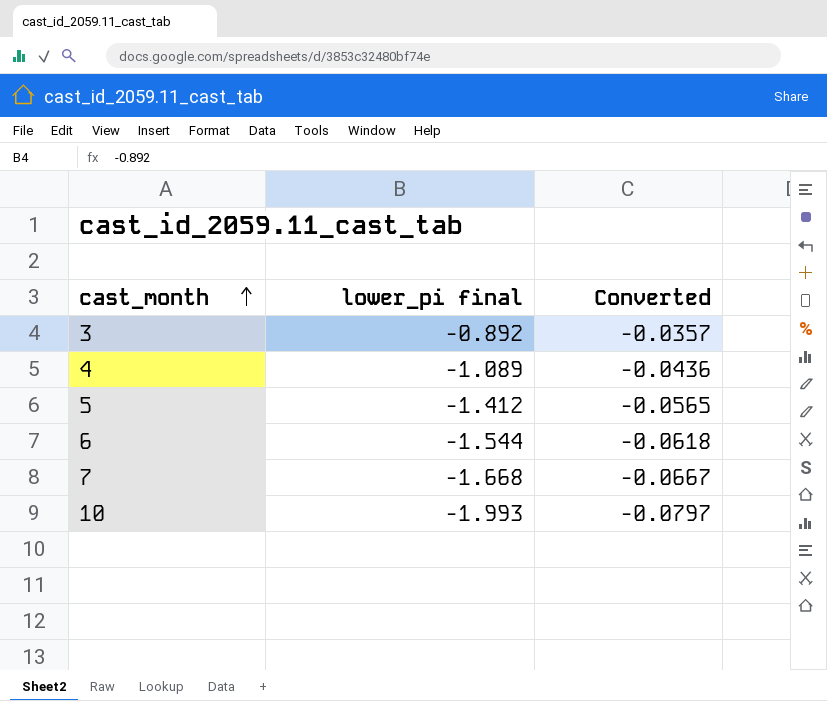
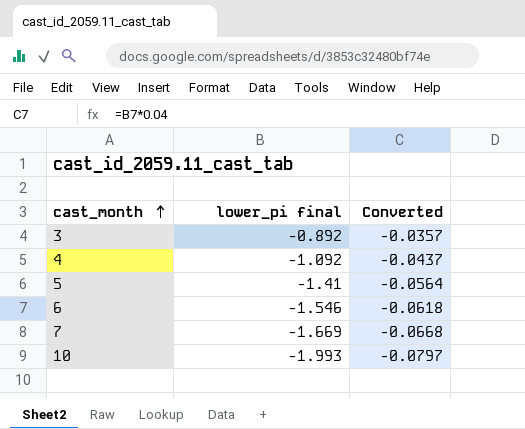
4 | lower_pi final: -1.089 -> -1.092
4 | Converted: -0.0436 -> -0.0437
5 | lower_pi final: -1.412 -> -1.41
5 | Converted: -0.0565 -> -0.0564
6 | lower_pi final: -1.544 -> -1.546
7 | lower_pi final: -1.668 -> -1.669
7 | Converted: -0.0667 -> -0.0668

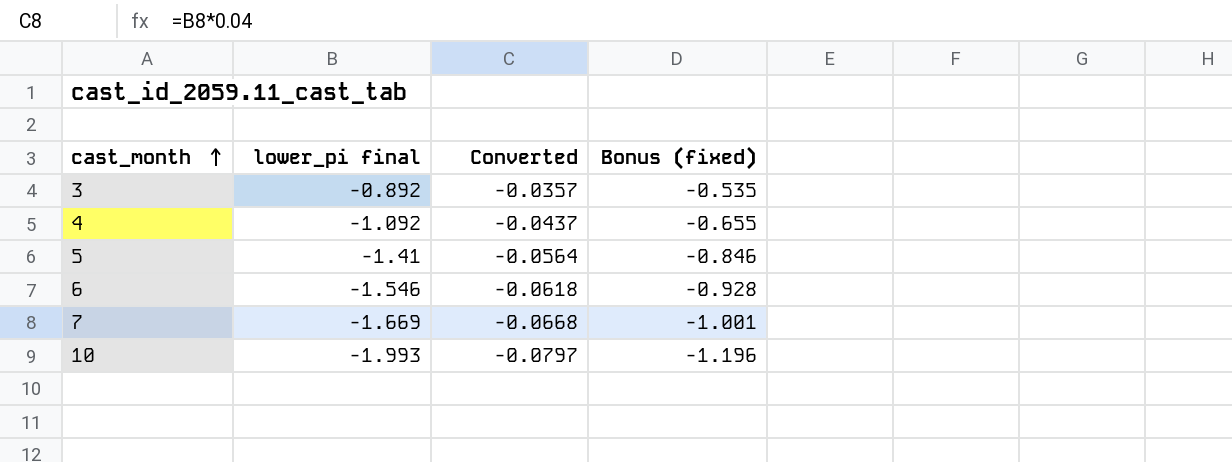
column Bonus (fixed) | formula: none -> [lower_pi final] * 0.6

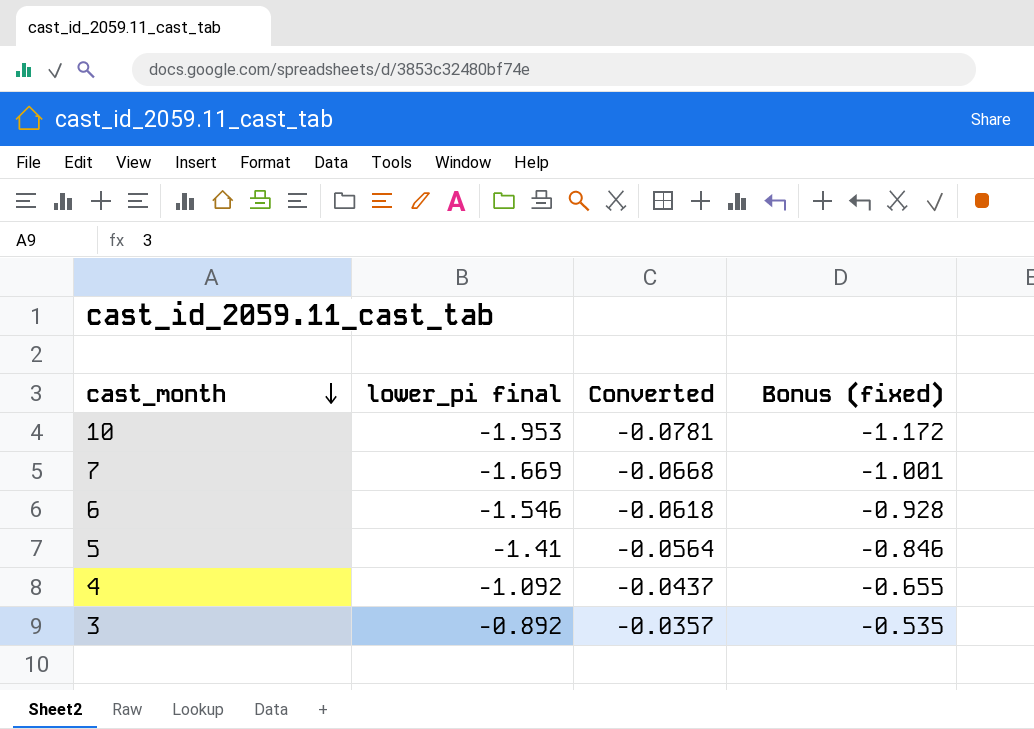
row order: cast_month ascending -> cast_month descending
10 | lower_pi final: -1.993 -> -1.953
10 | Converted: -0.0797 -> -0.0781
10 | Bonus (fixed): -1.196 -> -1.172

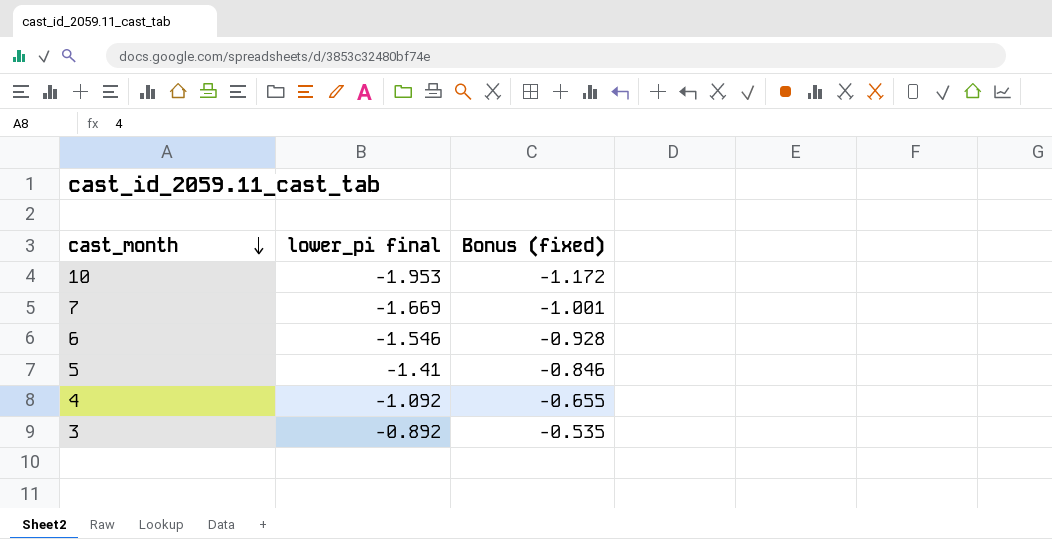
column Converted | formula: [lower_pi final] * 0.04 -> none

